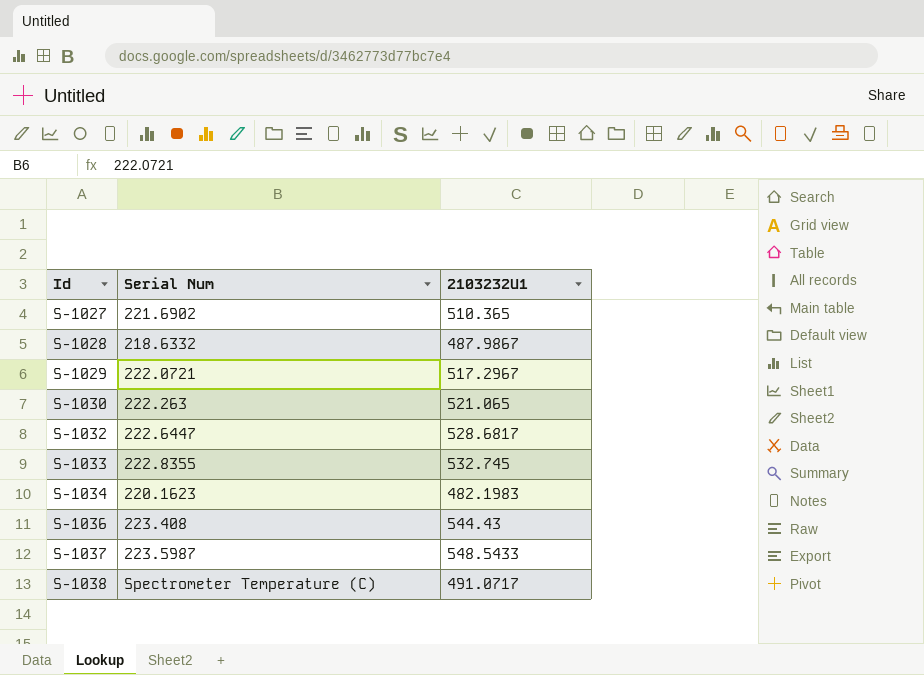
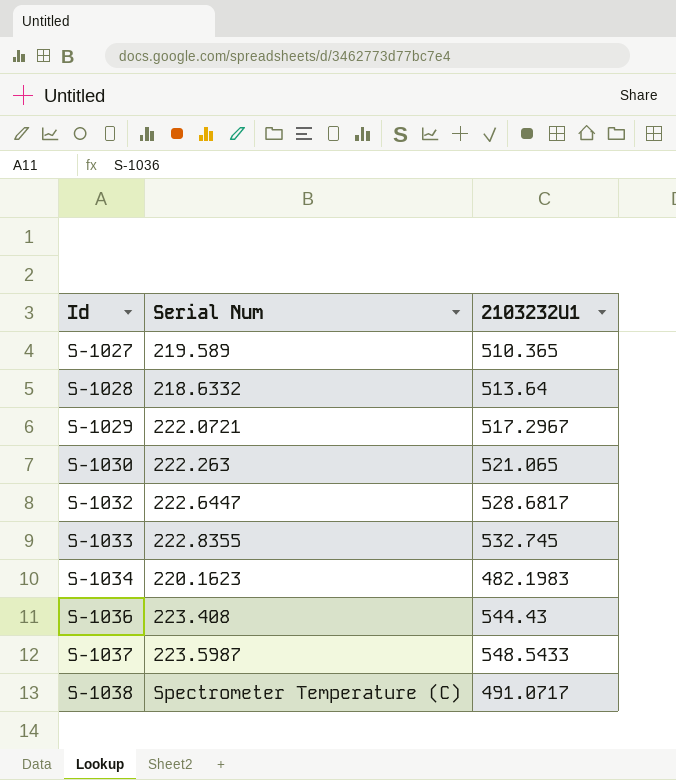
S-1027 | Serial Num: 221.6902 -> 219.589
S-1028 | 2103232U1: 487.9867 -> 513.64

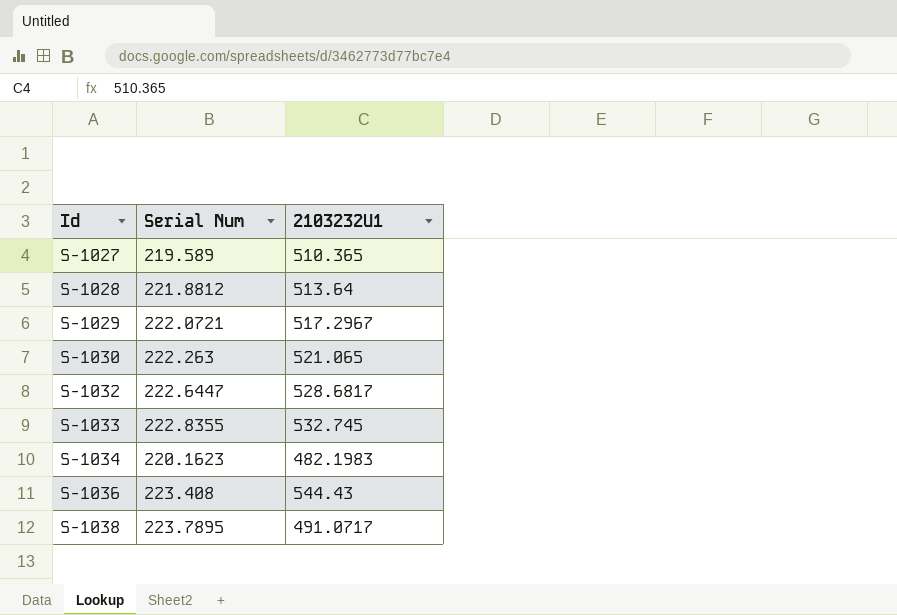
row S-1037: 223.5987 | 548.5433 -> none
S-1028 | Serial Num: 218.6332 -> 221.8812
S-1038 | Serial Num: Spectrometer Temperature (C) -> 223.7895

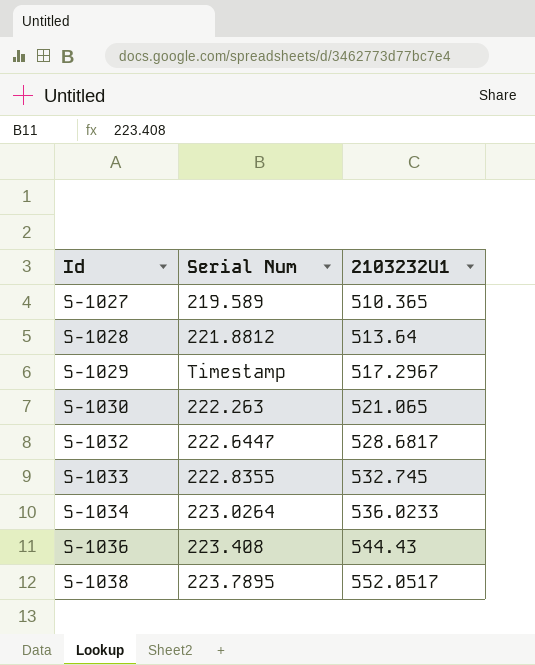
S-1029 | Serial Num: 222.0721 -> Timestamp
S-1034 | Serial Num: 220.1623 -> 223.0264
S-1034 | 2103232U1: 482.1983 -> 536.0233
S-1038 | 2103232U1: 491.0717 -> 552.0517

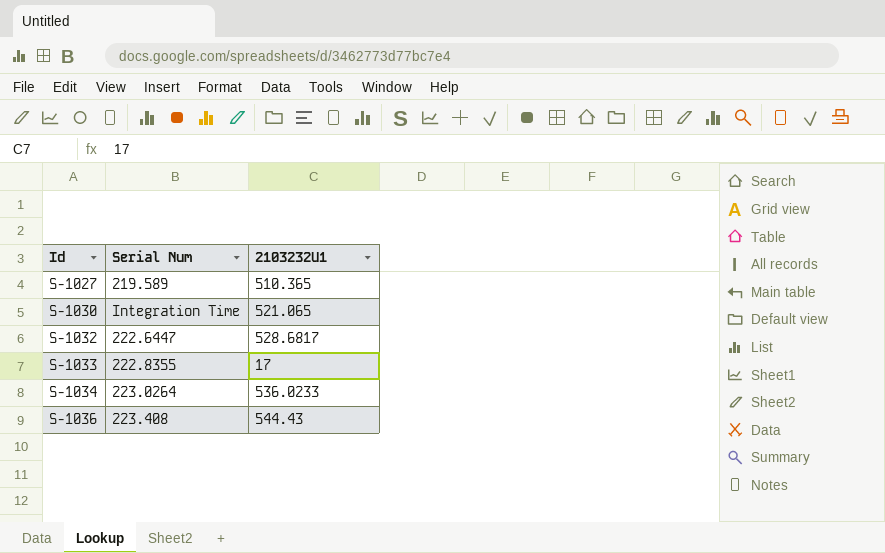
row S-1028: 221.8812 | 513.64 -> none
row S-1029: Timestamp | 517.2967 -> none
row S-1038: 223.7895 | 552.0517 -> none
S-1030 | Serial Num: 222.263 -> Integration Time
S-1033 | 2103232U1: 532.745 -> 17

